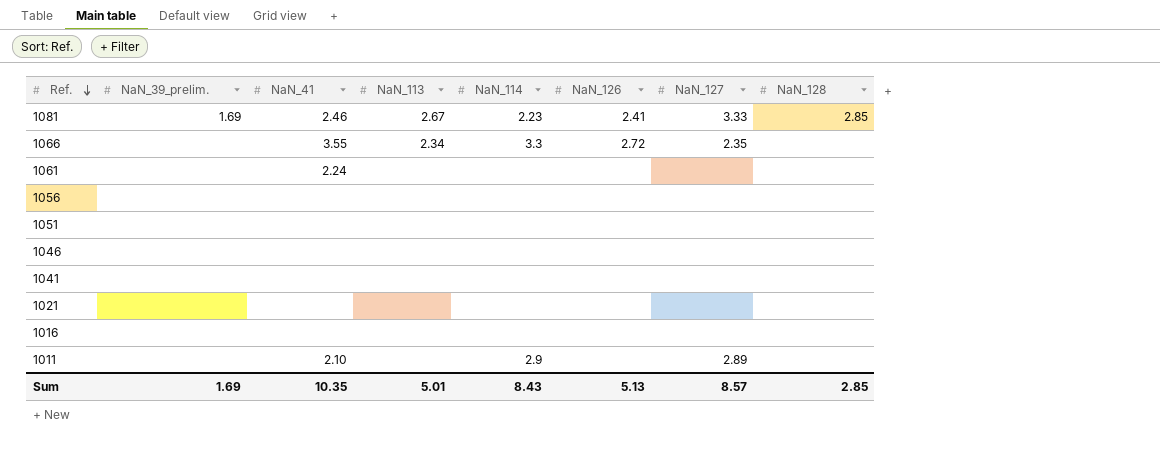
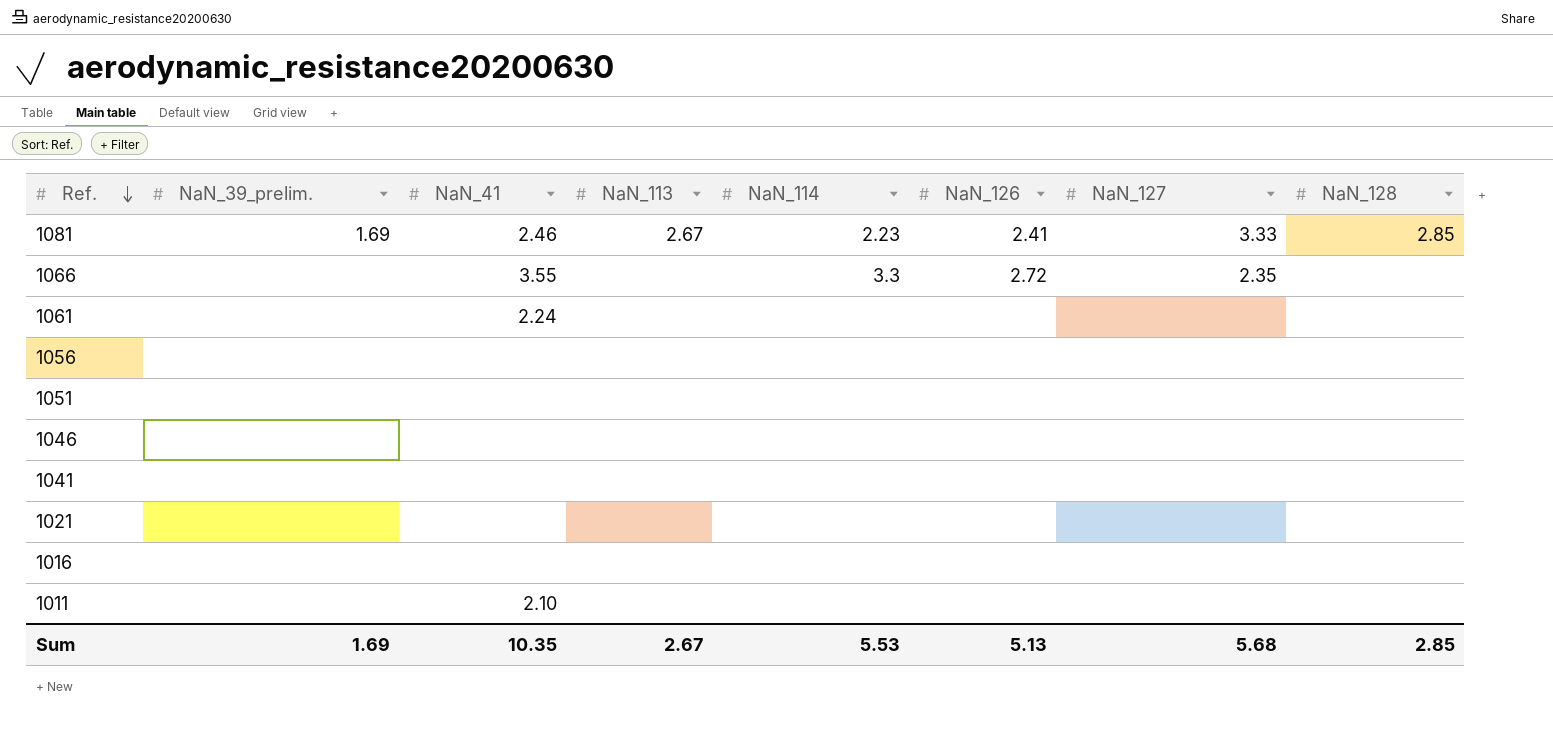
1066 | NaN_113: 2.34 -> none
1011 | NaN_114: 2.9 -> none
1011 | NaN_127: 2.89 -> none
Sum | NaN_113: 5.01 -> 2.67
Sum | NaN_114: 8.43 -> 5.53
Sum | NaN_127: 8.57 -> 5.68

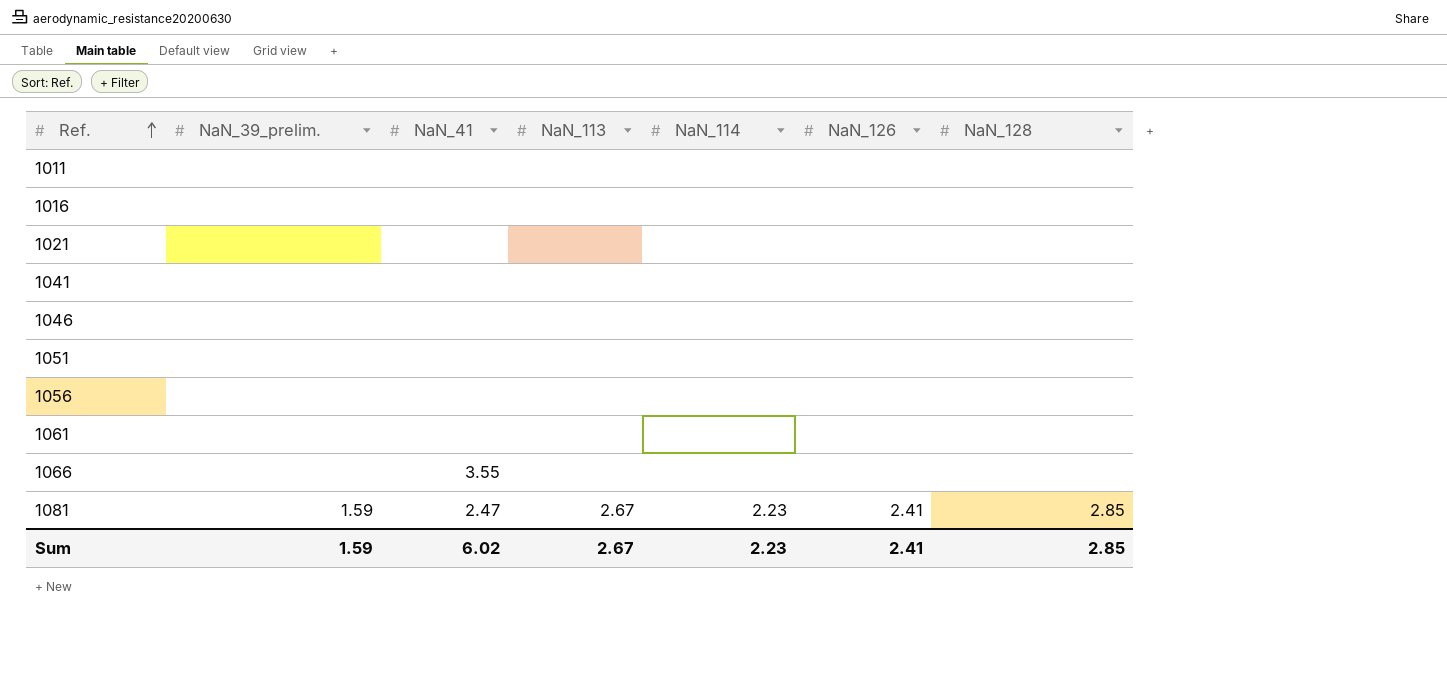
row order: Ref. descending -> Ref. ascending
column NaN_127 | position: 7 -> none
1011 | NaN_41: 2.10 -> none
1061 | NaN_41: 2.24 -> none
1066 | NaN_114: 3.3 -> none
1066 | NaN_126: 2.72 -> none
1081 | NaN_39_prelim.: 1.69 -> 1.59
1081 | NaN_41: 2.46 -> 2.47
Sum | NaN_39_prelim.: 1.69 -> 1.59
Sum | NaN_41: 10.35 -> 6.02
Sum | NaN_114: 5.53 -> 2.23
Sum | NaN_126: 5.13 -> 2.41

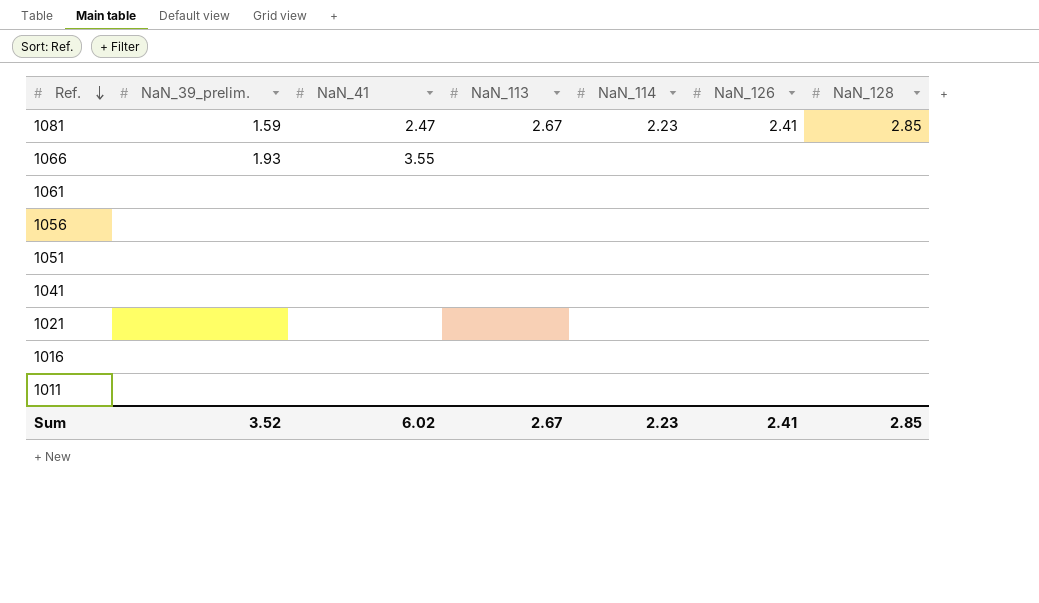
row order: Ref. ascending -> Ref. descending
row 1046: none | none | none | none | none | none -> none
1066 | NaN_39_prelim.: none -> 1.93
Sum | NaN_39_prelim.: 1.59 -> 3.52

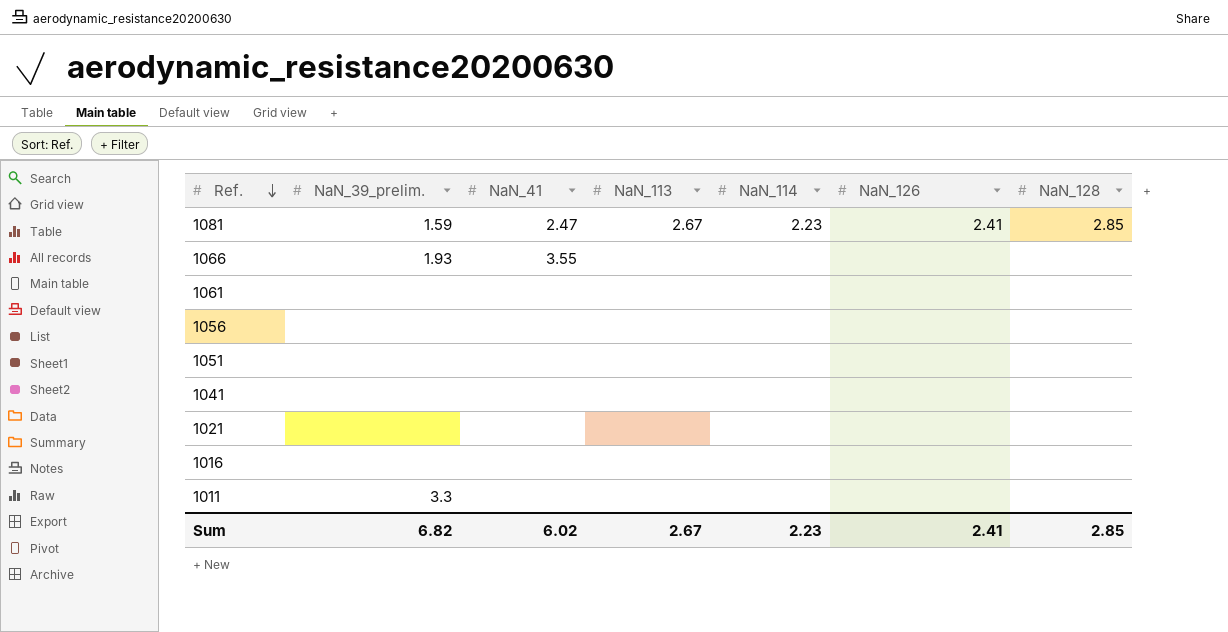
1011 | NaN_39_prelim.: none -> 3.3
Sum | NaN_39_prelim.: 3.52 -> 6.82

